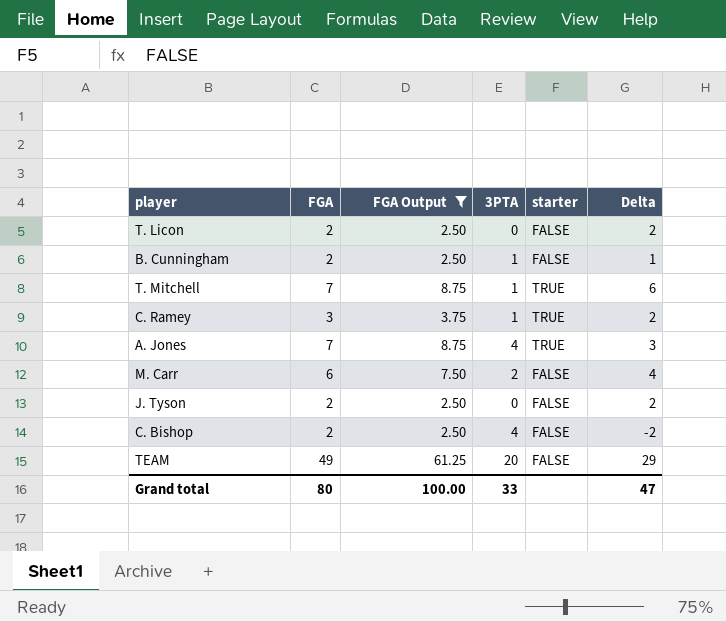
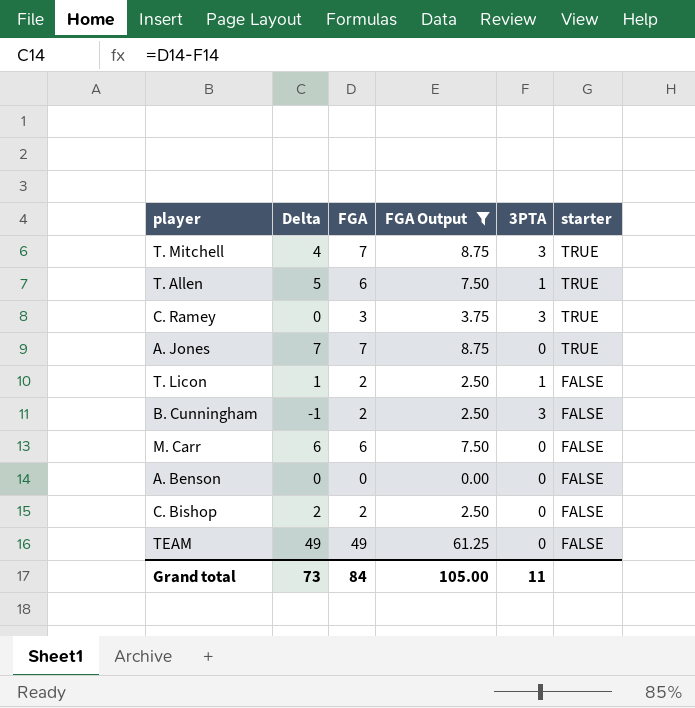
row order: none -> starter descending
column Delta | position: 6 -> 2
row J. Tyson: 2 | 2.50 | 0 | FALSE | 2 -> none
T. Mitchell | Delta: 6 -> 4
T. Mitchell | 3PTA: 1 -> 3
row T. Allen: none -> 5 | 6 | 7.50 | 1 | TRUE
C. Ramey | Delta: 2 -> 0
C. Ramey | 3PTA: 1 -> 3
A. Jones | Delta: 3 -> 7
A. Jones | 3PTA: 4 -> 0
T. Licon | Delta: 2 -> 1
T. Licon | 3PTA: 0 -> 1
B. Cunningham | Delta: 1 -> -1
B. Cunningham | 3PTA: 1 -> 3
M. Carr | Delta: 4 -> 6
M. Carr | 3PTA: 2 -> 0
row A. Benson: none -> 0 | 0 | 0.00 | 0 | FALSE
C. Bishop | Delta: -2 -> 2
C. Bishop | 3PTA: 4 -> 0
TEAM | Delta: 29 -> 49
TEAM | 3PTA: 20 -> 0
Grand total | Delta: 47 -> 73
Grand total | FGA: 80 -> 84
Grand total | FGA Output: 100.00 -> 105.00
Grand total | 3PTA: 33 -> 11

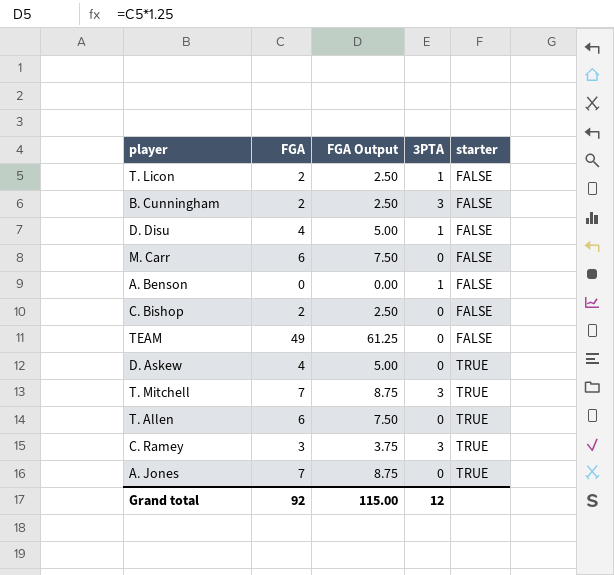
filter: FGA Output != 5.00 -> none
row order: starter descending -> starter ascending
column Delta | formula: [FGA] - [3PTA] -> none
A. Benson | 3PTA: 0 -> 1
T. Allen | 3PTA: 1 -> 0
Grand total | FGA: 84 -> 92
Grand total | FGA Output: 105.00 -> 115.00
Grand total | 3PTA: 11 -> 12

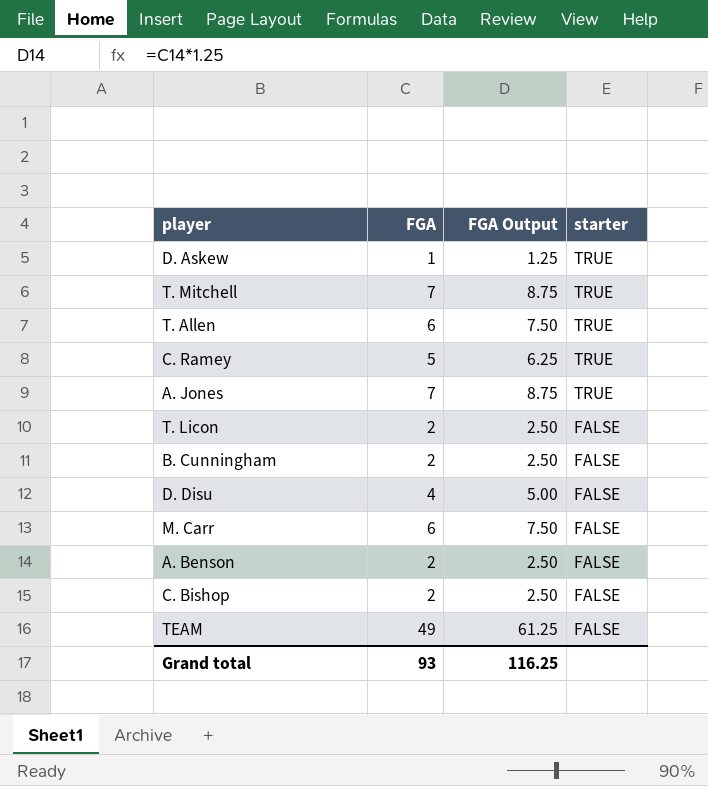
row order: starter ascending -> starter descending
column 3PTA | position: 4 -> none
D. Askew | FGA: 4 -> 1
D. Askew | FGA Output: 5.00 -> 1.25
C. Ramey | FGA: 3 -> 5
C. Ramey | FGA Output: 3.75 -> 6.25
A. Benson | FGA: 0 -> 2
A. Benson | FGA Output: 0.00 -> 2.50
Grand total | FGA: 92 -> 93
Grand total | FGA Output: 115.00 -> 116.25

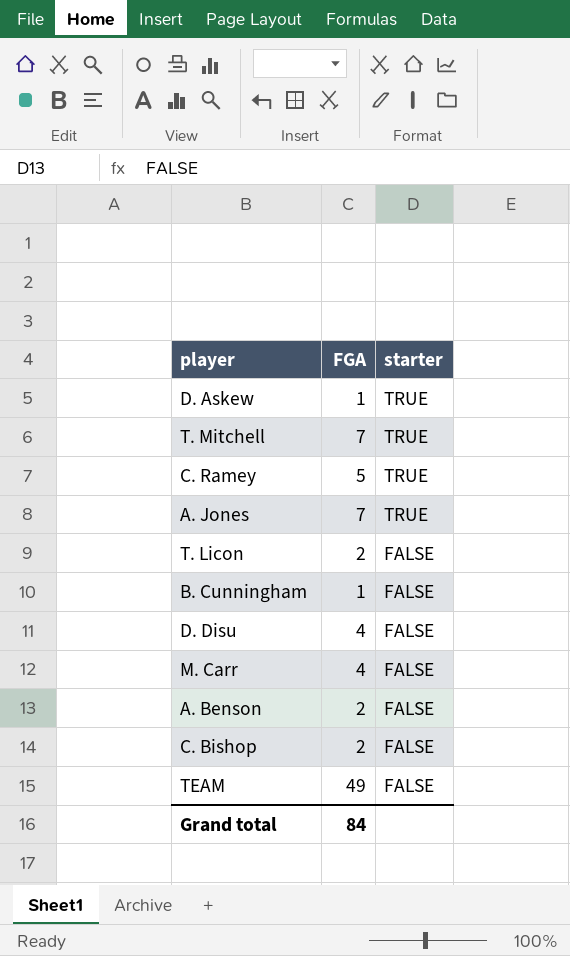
column FGA Output | formula: [FGA] * 1.25 -> none
row T. Allen: 6 | 7.50 | TRUE -> none
B. Cunningham | FGA: 2 -> 1
M. Carr | FGA: 6 -> 4
Grand total | FGA: 93 -> 84

